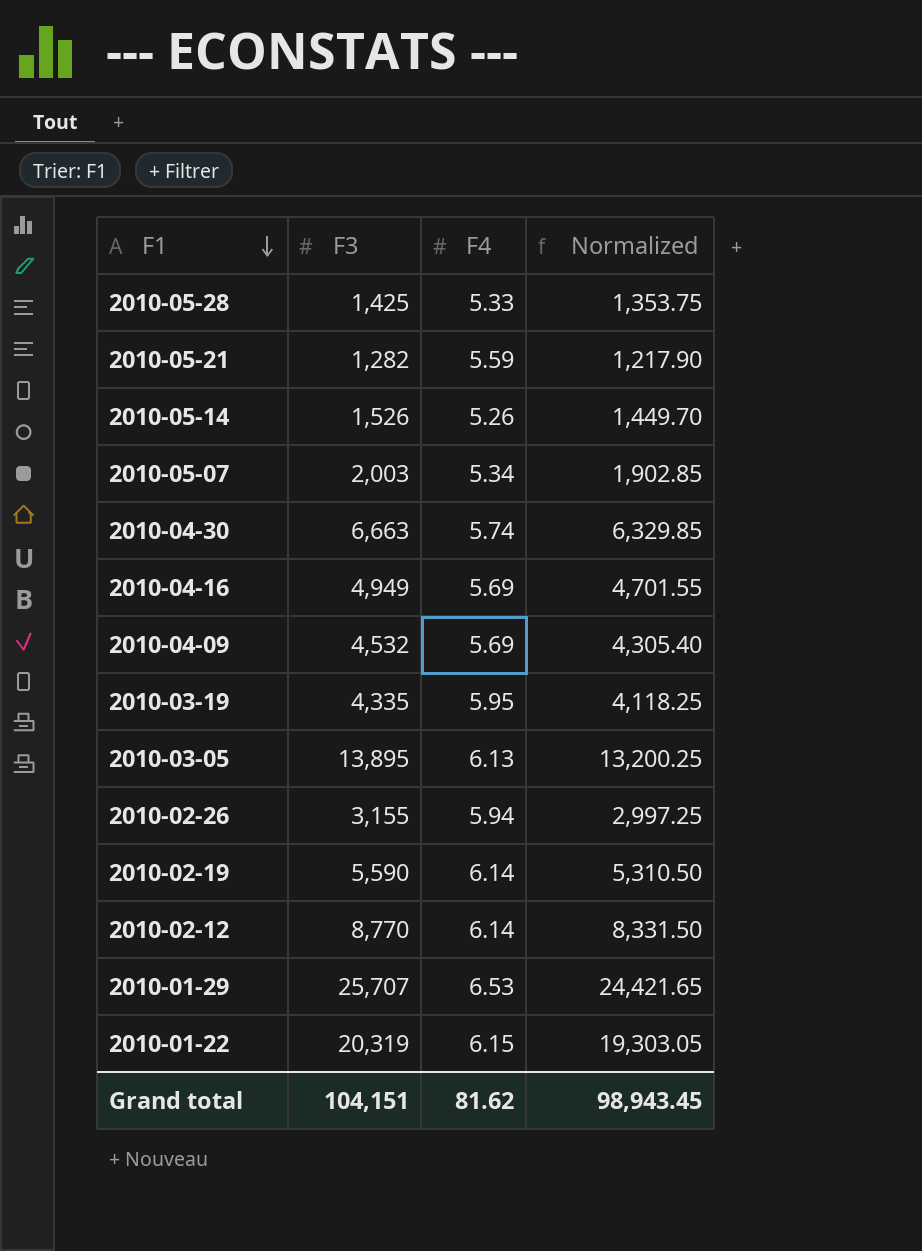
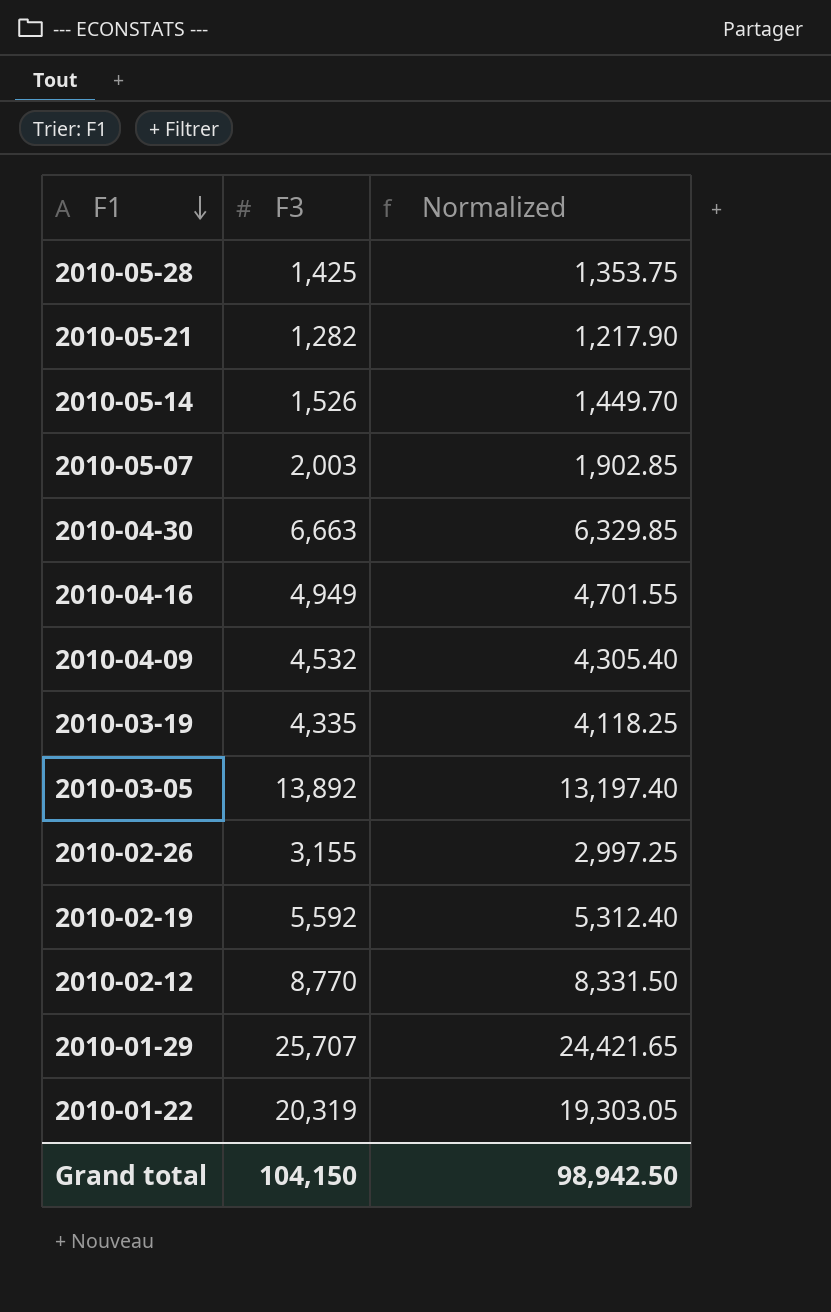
column F4 | position: 3 -> none
2010-03-05 | F3: 13,895 -> 13,892
2010-03-05 | Normalized: 13,200.25 -> 13,197.40
2010-02-19 | F3: 5,590 -> 5,592
2010-02-19 | Normalized: 5,310.50 -> 5,312.40
Grand total | F3: 104,151 -> 104,150
Grand total | Normalized: 98,943.45 -> 98,942.50

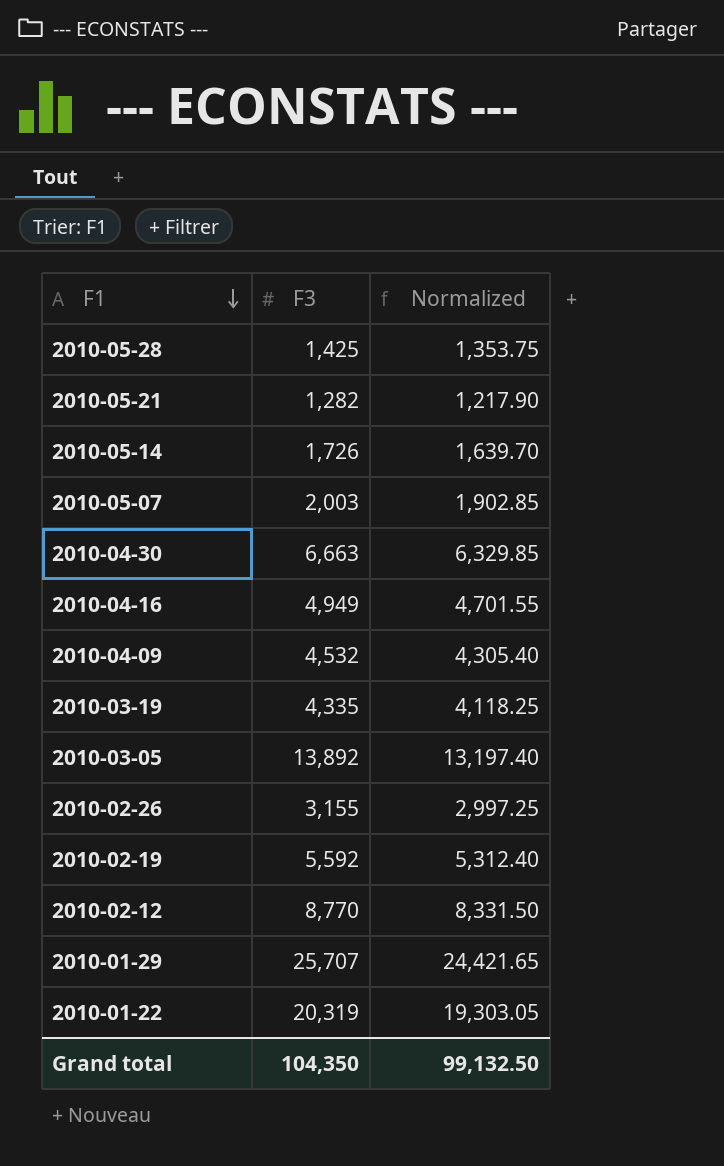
2010-05-14 | F3: 1,526 -> 1,726
2010-05-14 | Normalized: 1,449.70 -> 1,639.70
Grand total | F3: 104,150 -> 104,350
Grand total | Normalized: 98,942.50 -> 99,132.50

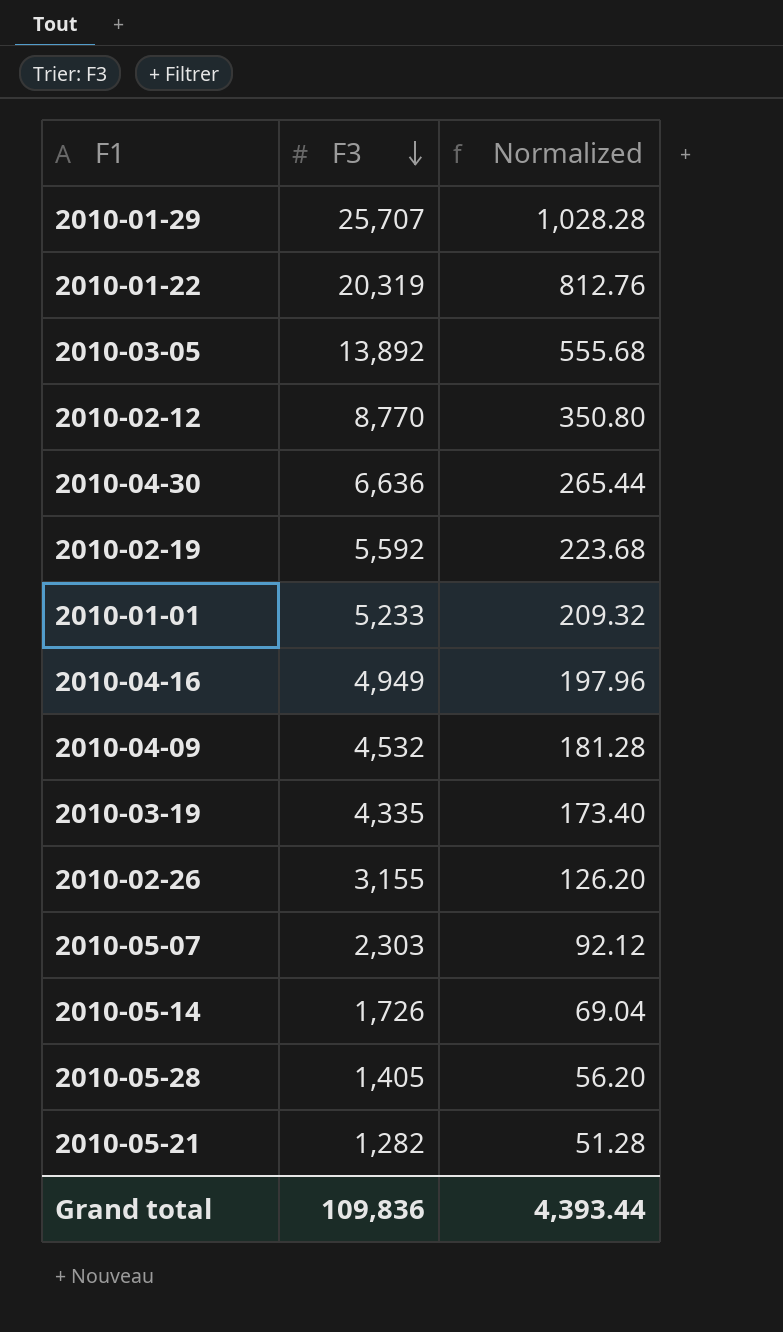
row order: F1 descending -> F3 descending
column Normalized | formula: [F3] * 0.95 -> [F3] * 0.04
2010-04-30 | F3: 6,663 -> 6,636
row 2010-01-01: none -> 5,233 | 209.32
2010-05-07 | F3: 2,003 -> 2,303
2010-05-28 | F3: 1,425 -> 1,405
Grand total | F3: 104,350 -> 109,836
Grand total | Normalized: 99,132.50 -> 4,393.44

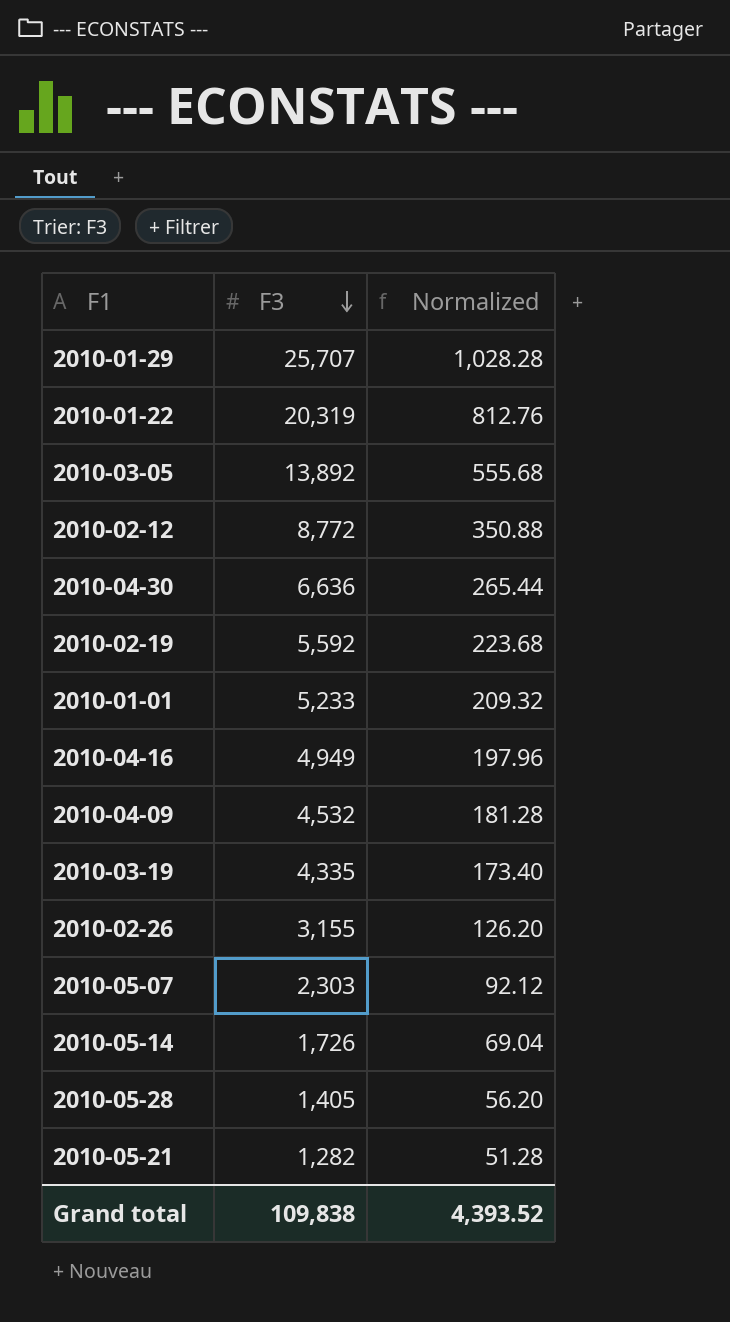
2010-02-12 | F3: 8,770 -> 8,772
2010-02-12 | Normalized: 350.80 -> 350.88
Grand total | F3: 109,836 -> 109,838
Grand total | Normalized: 4,393.44 -> 4,393.52

